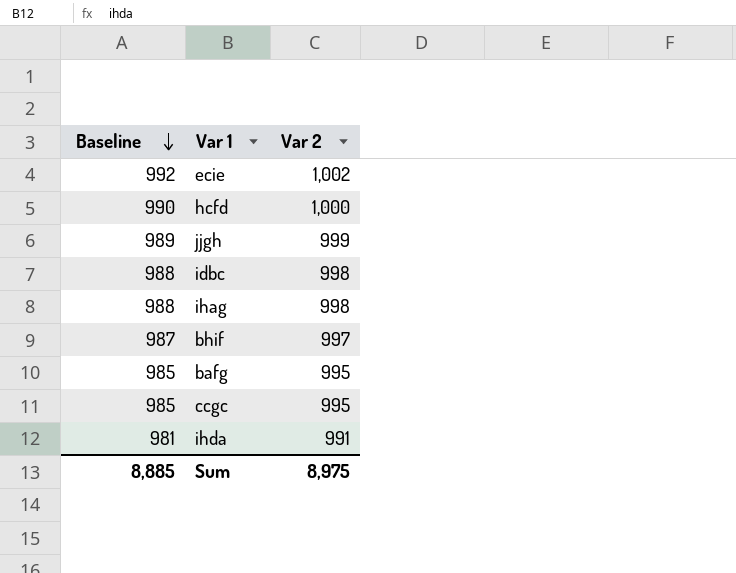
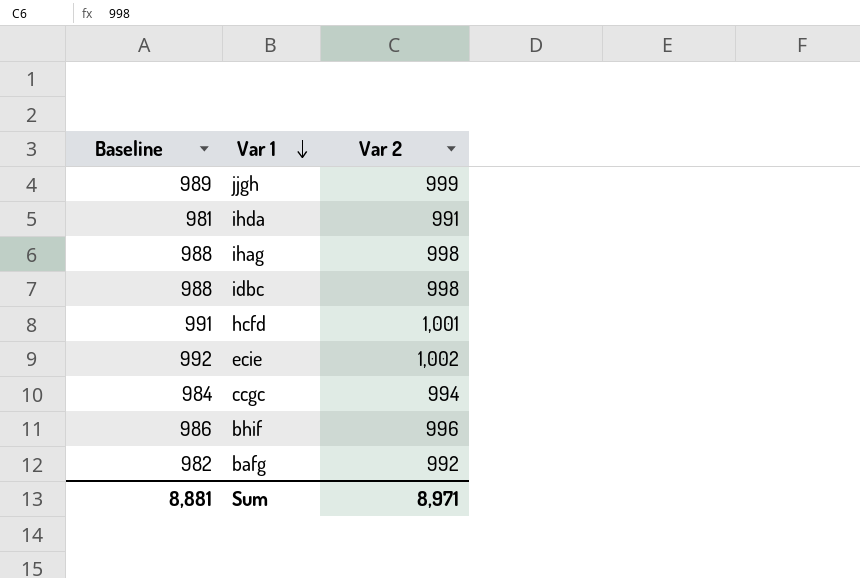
row order: Baseline descending -> Var 1 descending
hcfd | Baseline: 990 -> 991
hcfd | Var 2: 1,000 -> 1,001
ccgc | Baseline: 985 -> 984
ccgc | Var 2: 995 -> 994
bhif | Baseline: 987 -> 986
bhif | Var 2: 997 -> 996
bafg | Baseline: 985 -> 982
bafg | Var 2: 995 -> 992
Sum | Baseline: 8,885 -> 8,881
Sum | Var 2: 8,975 -> 8,971

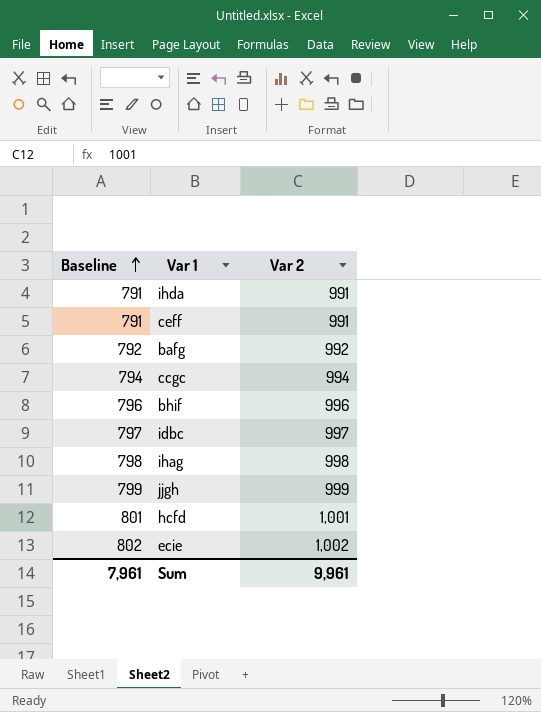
row order: Var 1 descending -> Baseline ascending
column Baseline | formula: [Var 2] - 10 -> [Var 2] - 200
row ceff: none -> 791 | 991
idbc | Var 2: 998 -> 997
Sum | Baseline: 8,881 -> 7,961
Sum | Var 2: 8,971 -> 9,961

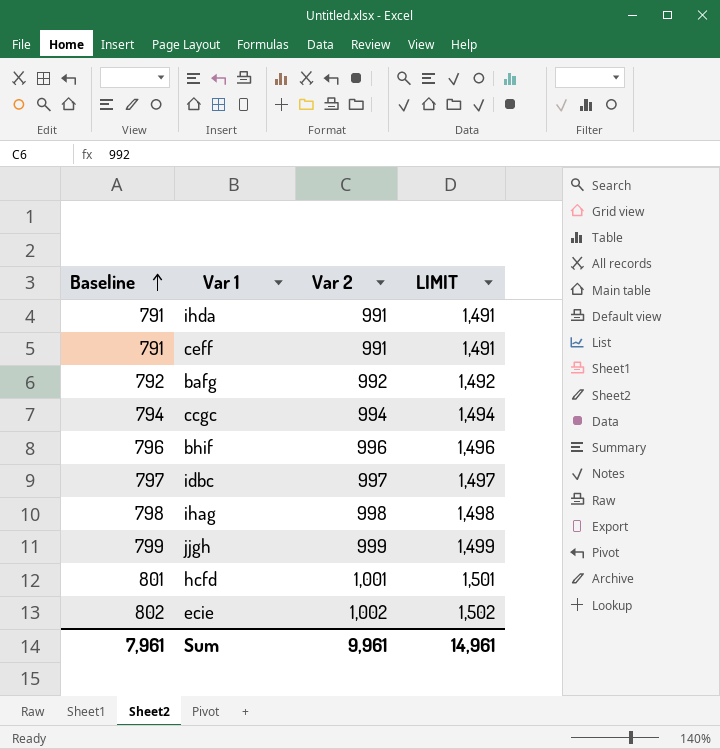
column LIMIT | formula: none -> [Var 2] + 500

